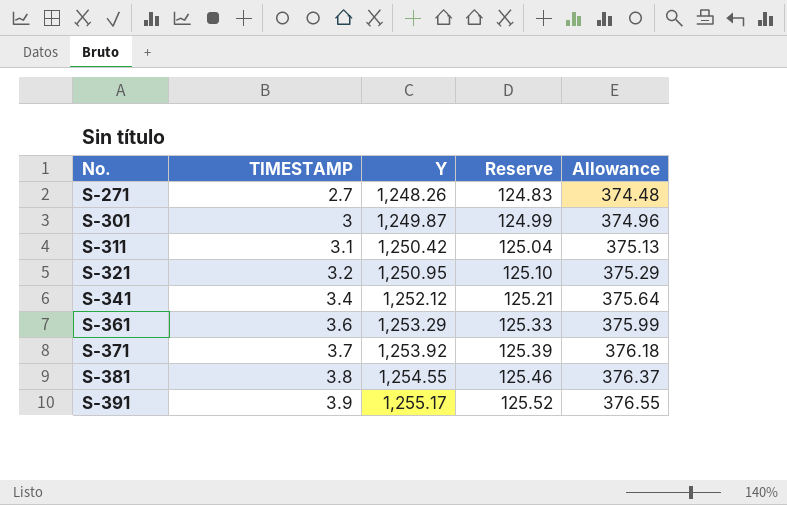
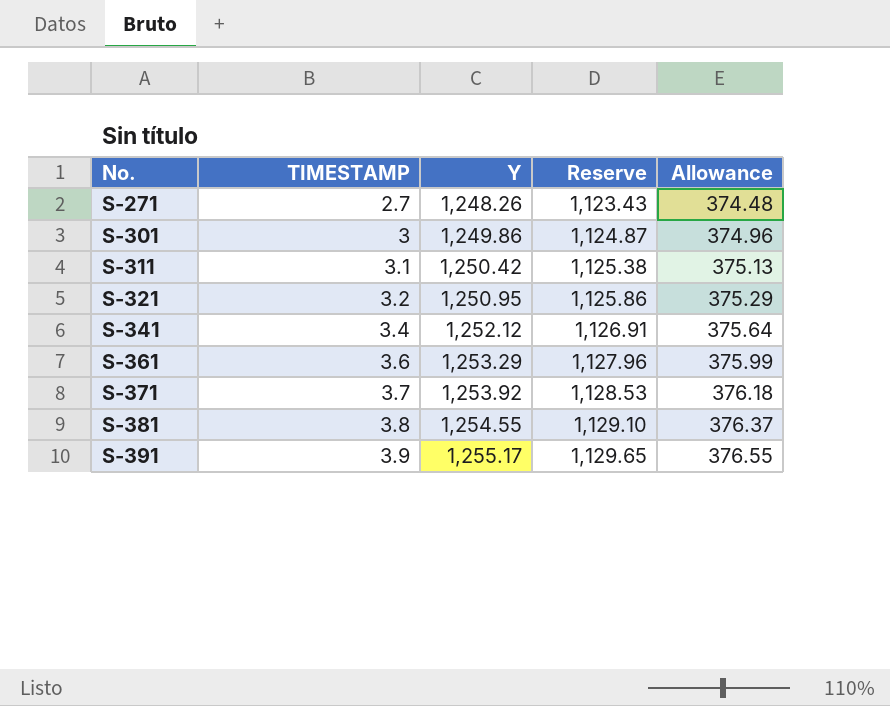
column Reserve | formula: [Y] * 0.1 -> [Y] * 0.9
S-301 | Y: 1,249.87 -> 1,249.86

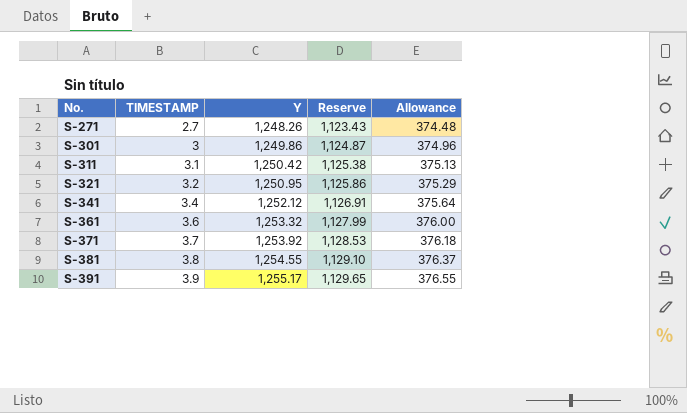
S-361 | Y: 1,253.29 -> 1,253.32
S-361 | Reserve: 1,127.96 -> 1,127.99
S-361 | Allowance: 375.99 -> 376.00

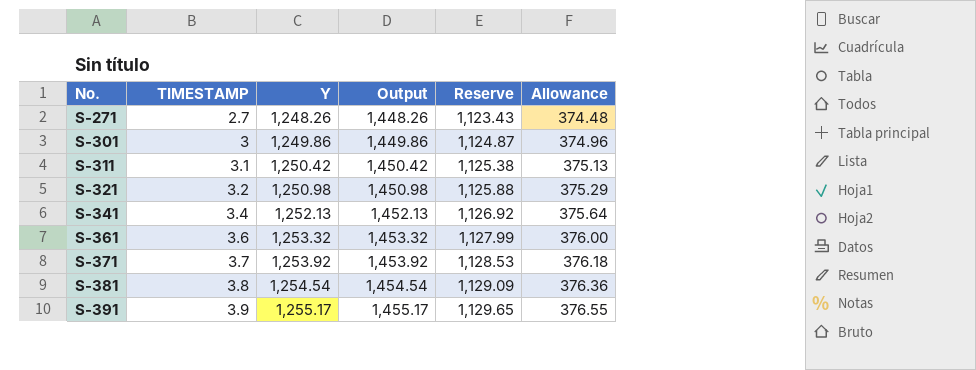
column Output | formula: none -> [Y] + 200
S-321 | Y: 1,250.95 -> 1,250.98
S-321 | Reserve: 1,125.86 -> 1,125.88
S-341 | Y: 1,252.12 -> 1,252.13
S-341 | Reserve: 1,126.91 -> 1,126.92
S-381 | Y: 1,254.55 -> 1,254.54
S-381 | Reserve: 1,129.10 -> 1,129.09
S-381 | Allowance: 376.37 -> 376.36

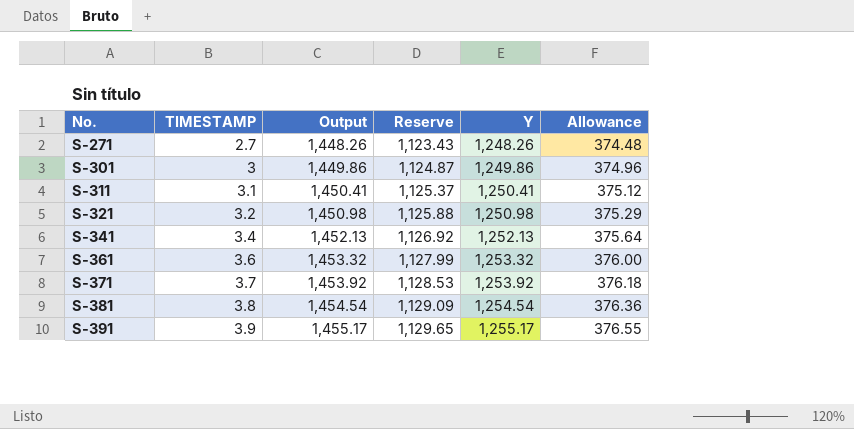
column Y | position: 3 -> 5
S-311 | Output: 1,450.42 -> 1,450.41
S-311 | Reserve: 1,125.38 -> 1,125.37
S-311 | Y: 1,250.42 -> 1,250.41
S-311 | Allowance: 375.13 -> 375.12

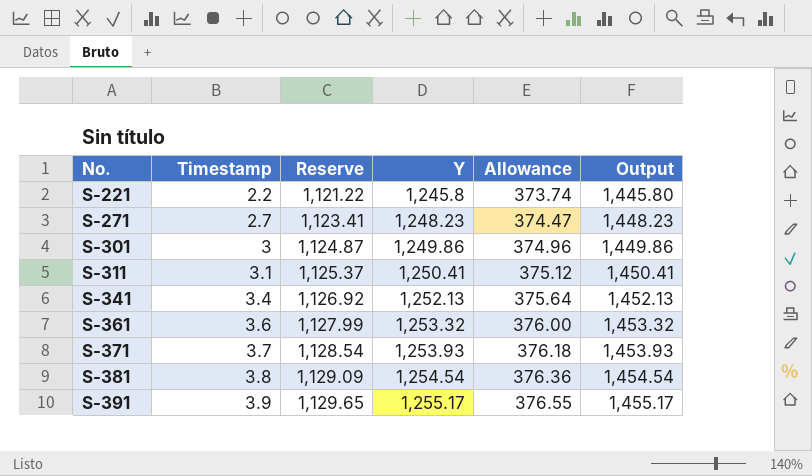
column name: TIMESTAMP -> Timestamp
column Output | position: 3 -> 6
row S-321: 3.2 | 1,450.98 | 1,125.88 | 1,250.98 | 375.29 -> none
row S-221: none -> 2.2 | 1,121.22 | 1,245.8 | 373.74 | 1,445.80
S-271 | Reserve: 1,123.43 -> 1,123.41
S-271 | Y: 1,248.26 -> 1,248.23
S-271 | Allowance: 374.48 -> 374.47
S-271 | Output: 1,448.26 -> 1,448.23
S-371 | Reserve: 1,128.53 -> 1,128.54
S-371 | Y: 1,253.92 -> 1,253.93
S-371 | Output: 1,453.92 -> 1,453.93

